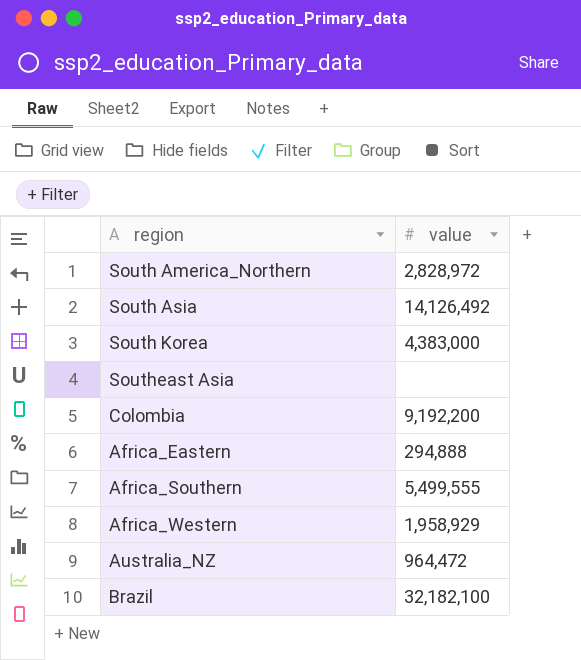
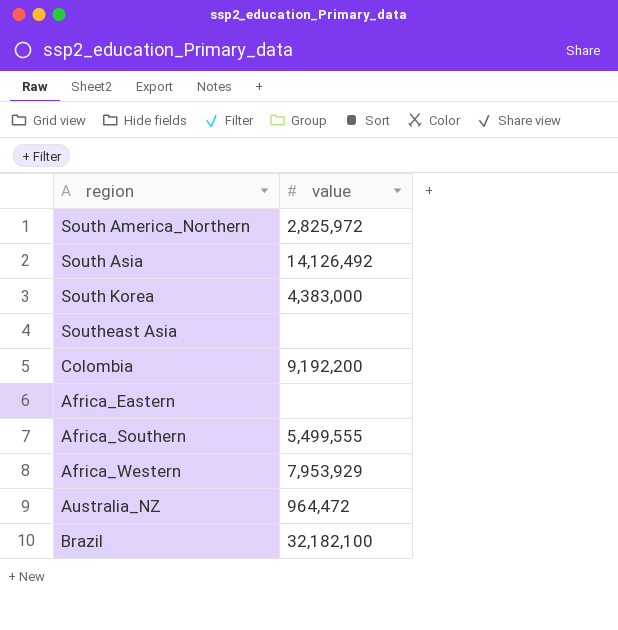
South America_Northern | value: 2,828,972 -> 2,825,972
Africa_Eastern | value: 294,888 -> none
Africa_Western | value: 1,958,929 -> 7,953,929

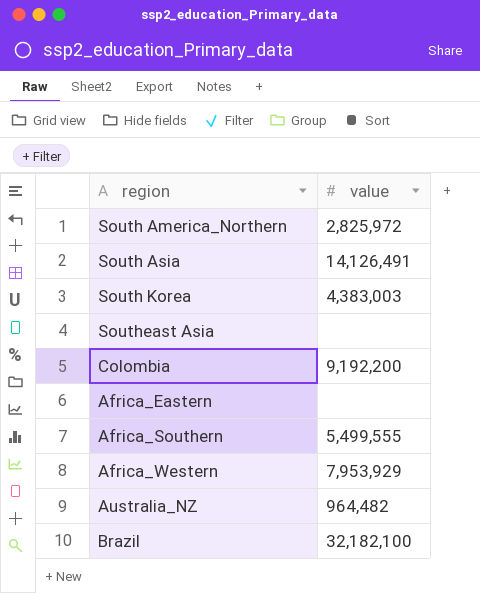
South Asia | value: 14,126,492 -> 14,126,491
South Korea | value: 4,383,000 -> 4,383,003
Australia_NZ | value: 964,472 -> 964,482

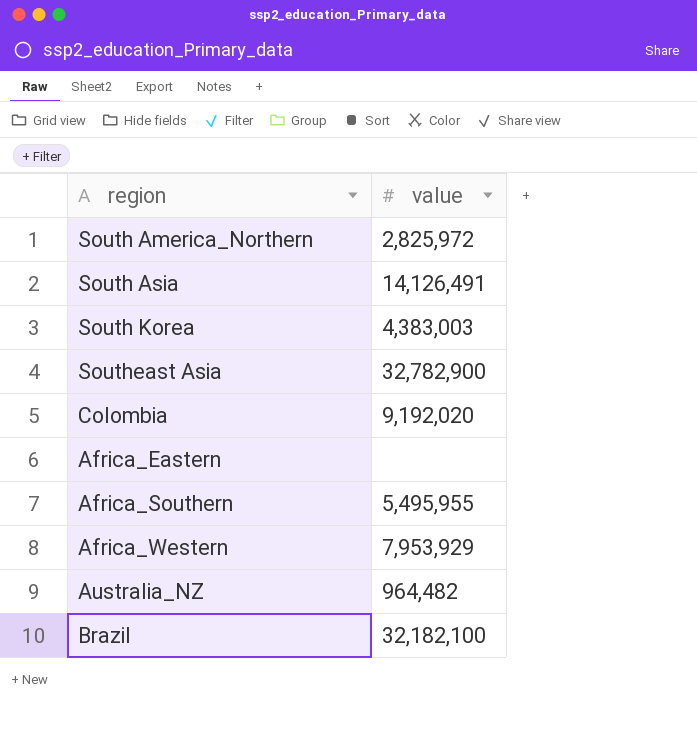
Southeast Asia | value: none -> 32,782,900
Colombia | value: 9,192,200 -> 9,192,020
Africa_Southern | value: 5,499,555 -> 5,495,955

